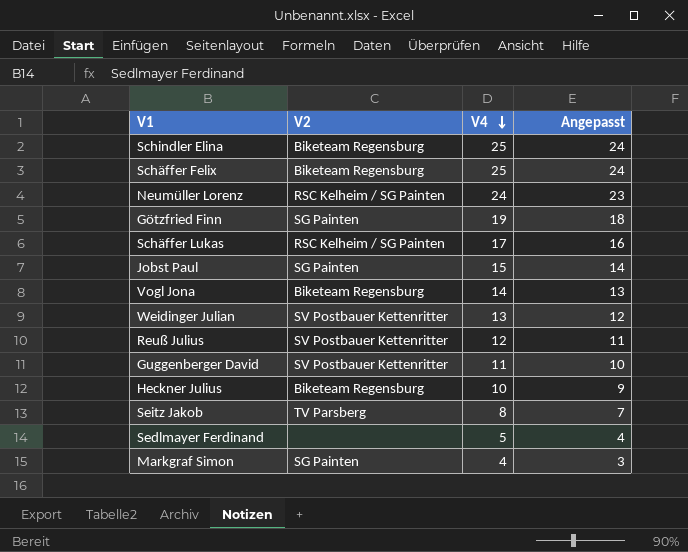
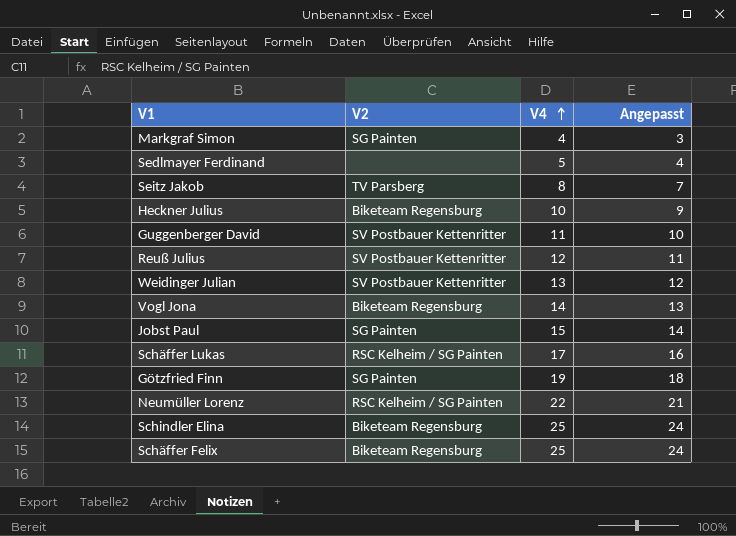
row order: V4 descending -> V4 ascending
Neumüller Lorenz | V4: 24 -> 22
Neumüller Lorenz | Angepasst: 23 -> 21

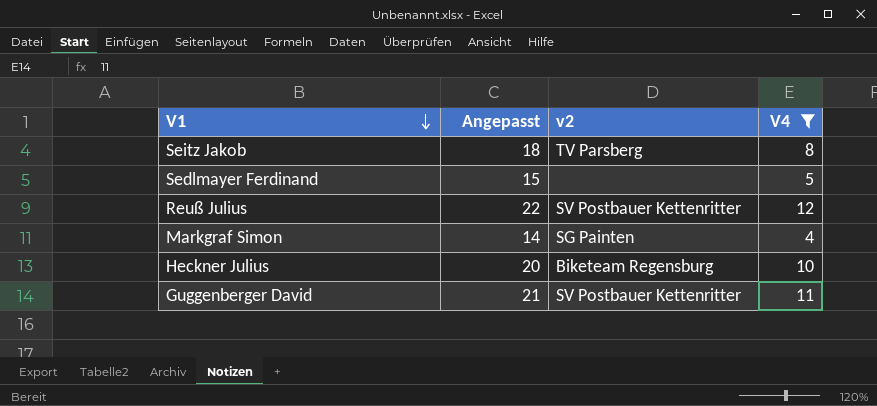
filter: none -> V4 <= 12
row order: V4 ascending -> V1 descending
column Angepasst | formula: [V4] - 1 -> [V4] + 10
column Angepasst | position: 4 -> 2
column name: V2 -> v2

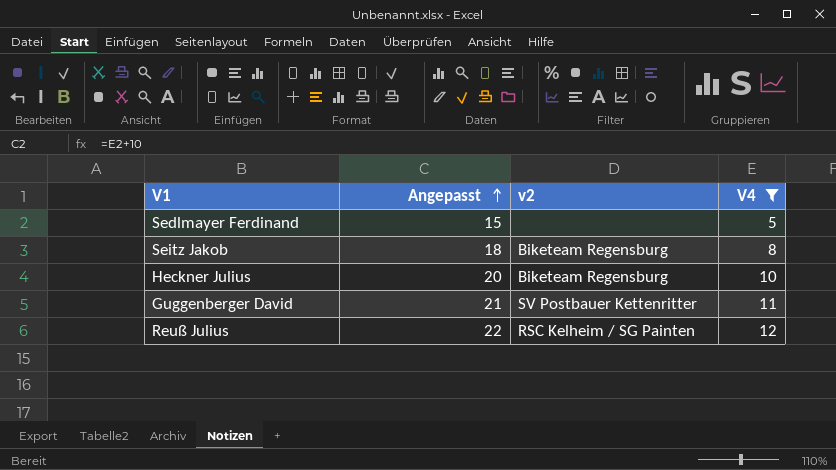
row order: V1 descending -> Angepasst ascending
row Markgraf Simon: 14 | SG Painten | 4 -> none
Seitz Jakob | v2: TV Parsberg -> Biketeam Regensburg
Reuß Julius | v2: SV Postbauer Kettenritter -> RSC Kelheim / SG Painten

